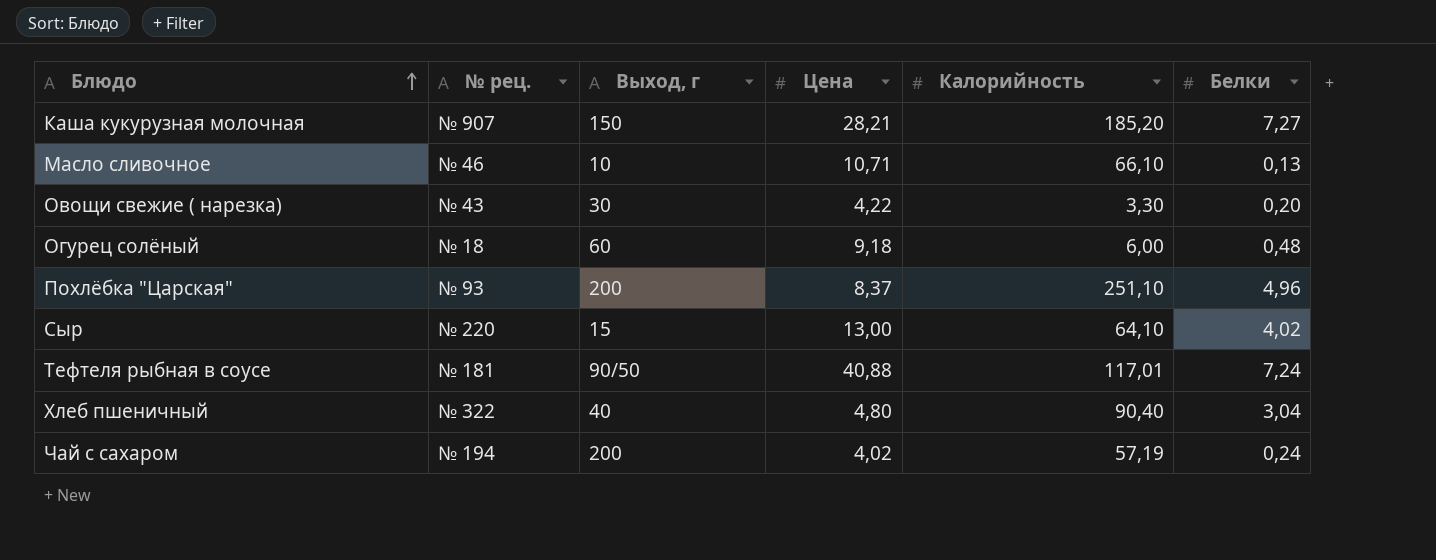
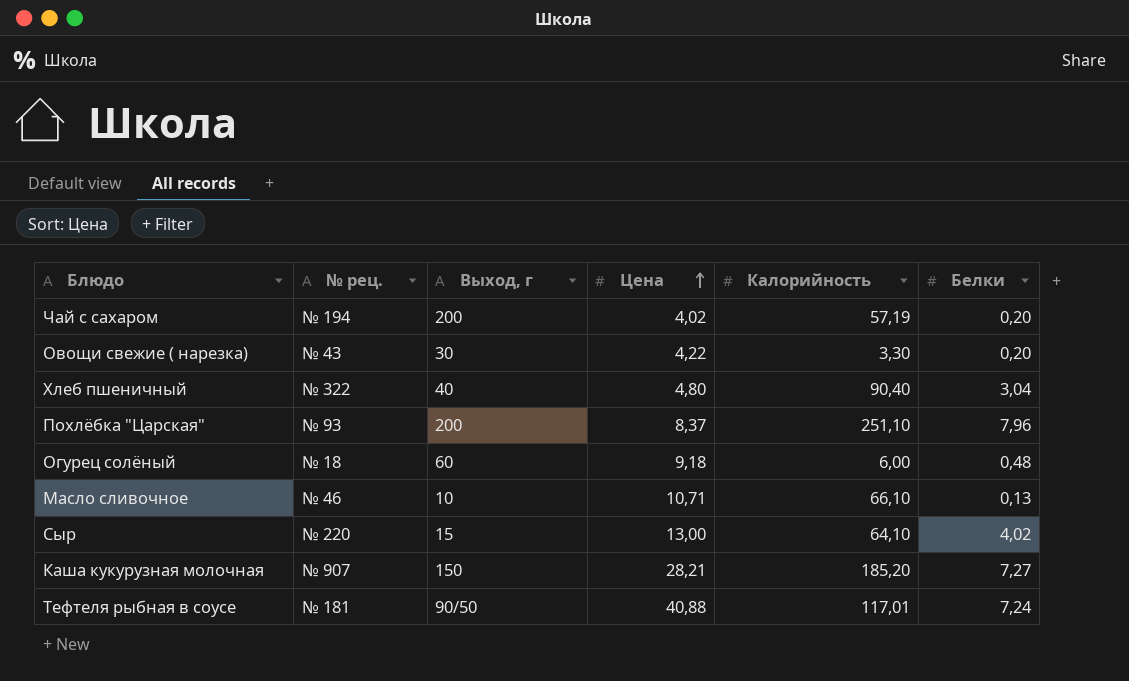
row order: Блюдо ascending -> Цена ascending
Чай с сахаром | Белки: 0,24 -> 0,20
Похлёбка "Царская" | Белки: 4,96 -> 7,96

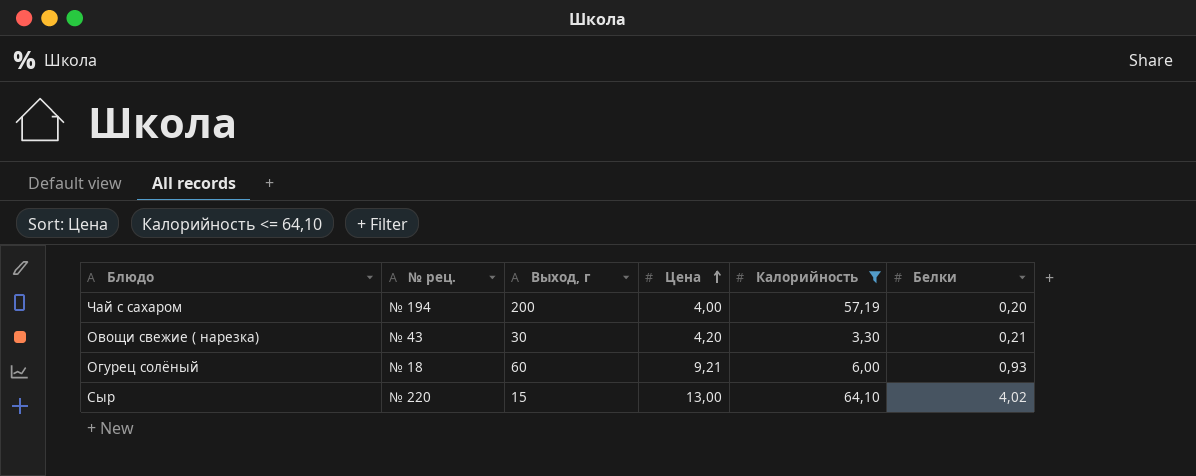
filter: none -> Калорийность <= 64,10
Чай с сахаром | Цена: 4,02 -> 4,00
Овощи свежие ( нарезка) | Цена: 4,22 -> 4,20
Овощи свежие ( нарезка) | Белки: 0,20 -> 0,21
Огурец солёный | Цена: 9,18 -> 9,21
Огурец солёный | Белки: 0,48 -> 0,93

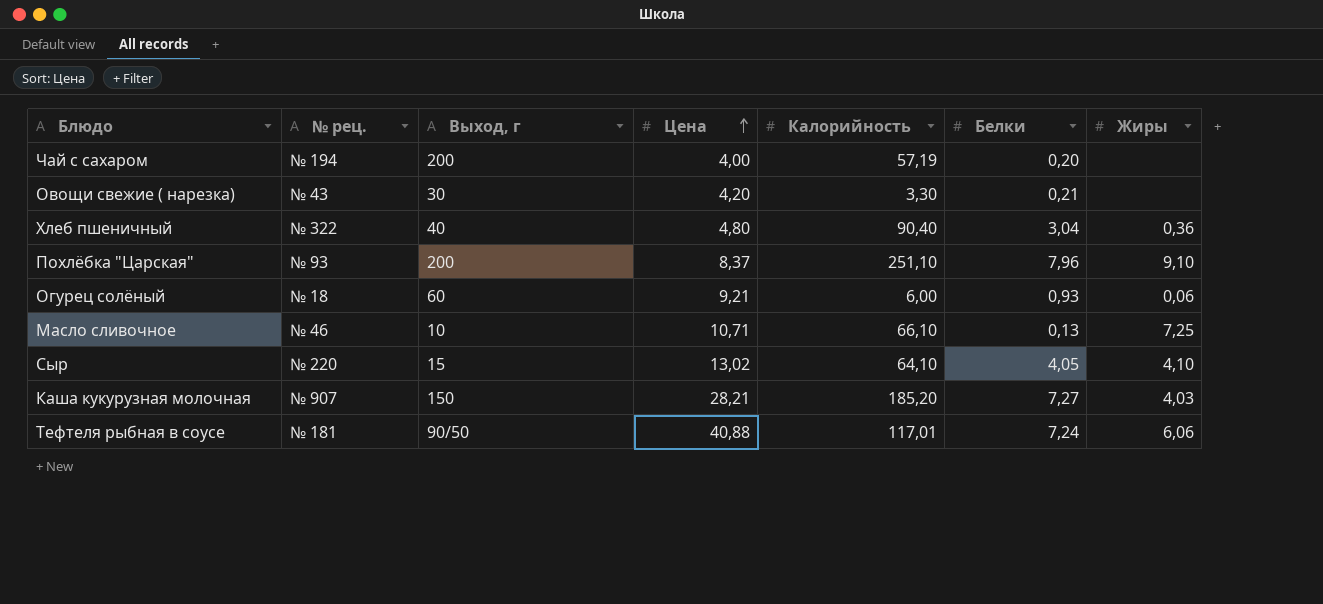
filter: Калорийность <= 64,10 -> none
column Жиры | position: none -> 7
Сыр | Цена: 13,00 -> 13,02
Сыр | Белки: 4,02 -> 4,05

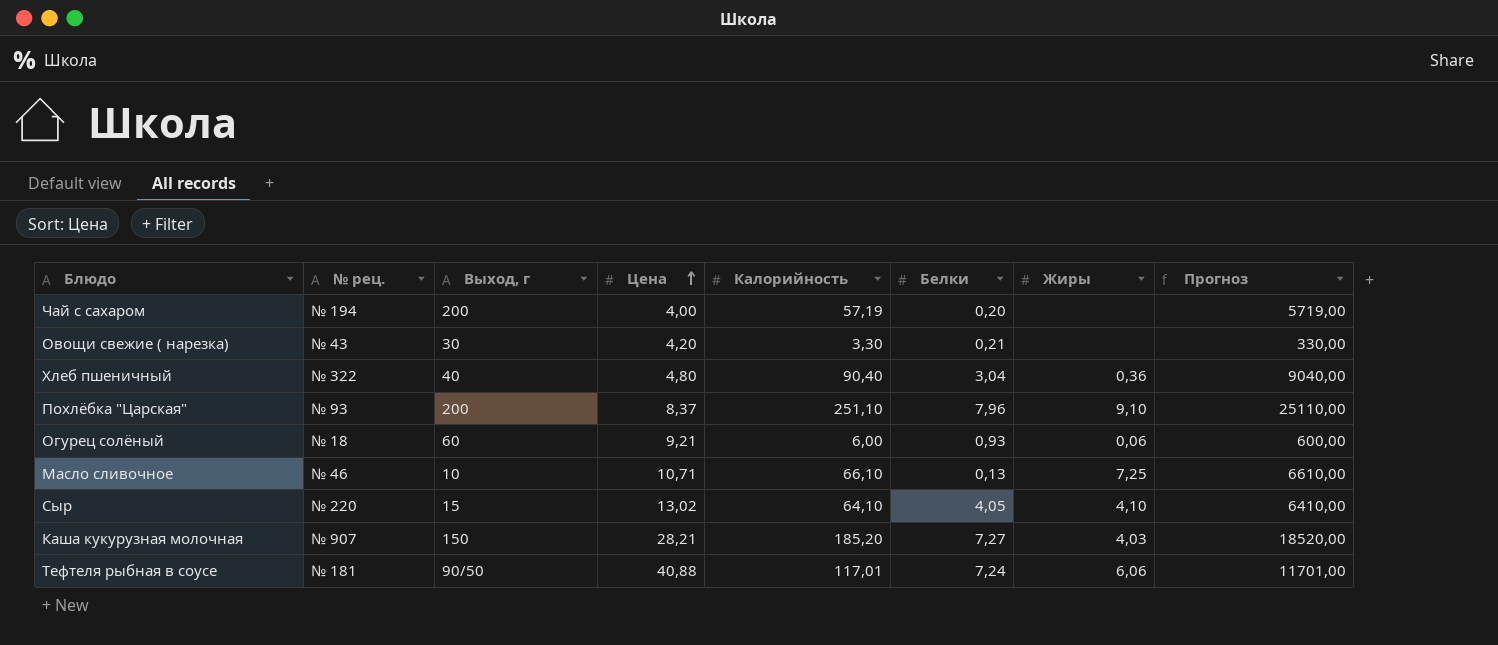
column Прогноз | formula: none -> [Калорийность] * 100

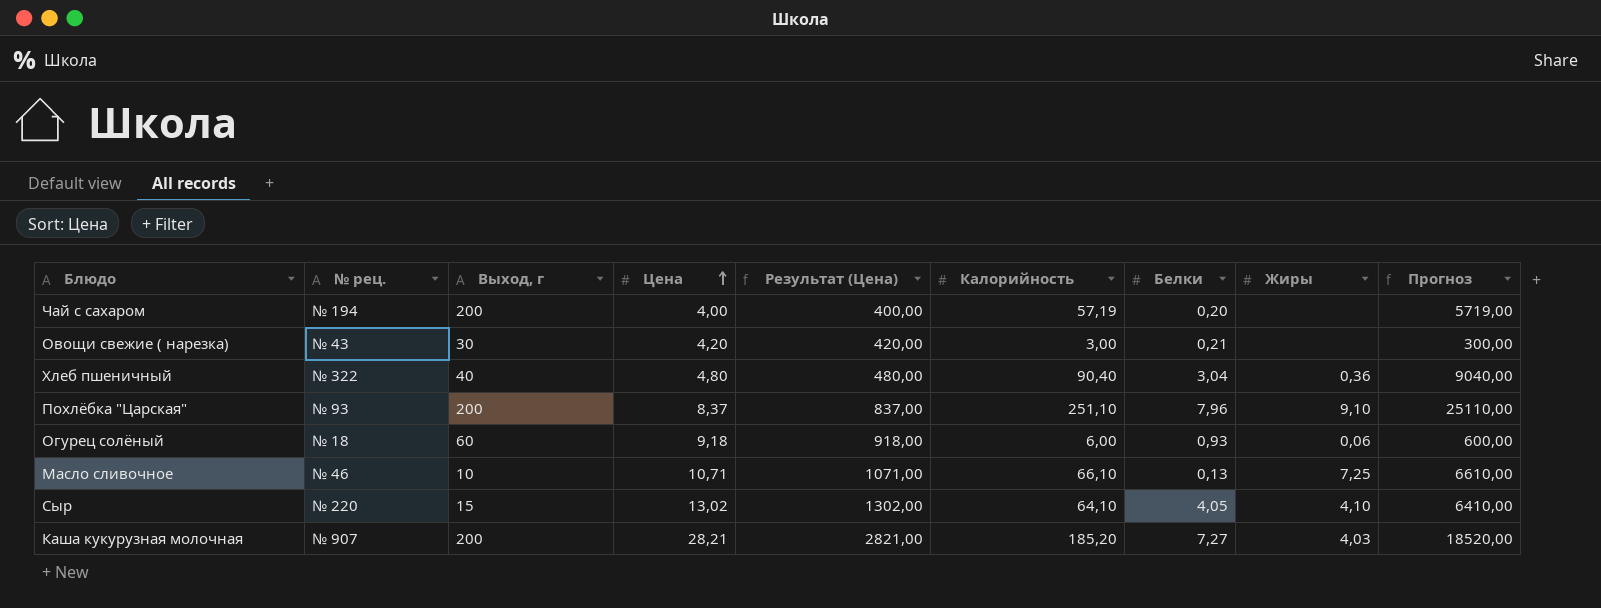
column Результат (Цена) | formula: none -> [Цена] * 100
row Тефтеля рыбная в соусе: № 181 | 90/50 | 40,88 | 117,01 | 7,24 | 6,06 | 11701,00 -> none
Овощи свежие ( нарезка) | Калорийность: 3,30 -> 3,00
Овощи свежие ( нарезка) | Прогноз: 330,00 -> 300,00
Огурец солёный | Цена: 9,21 -> 9,18
Каша кукурузная молочная | Выход, г: 150 -> 200

